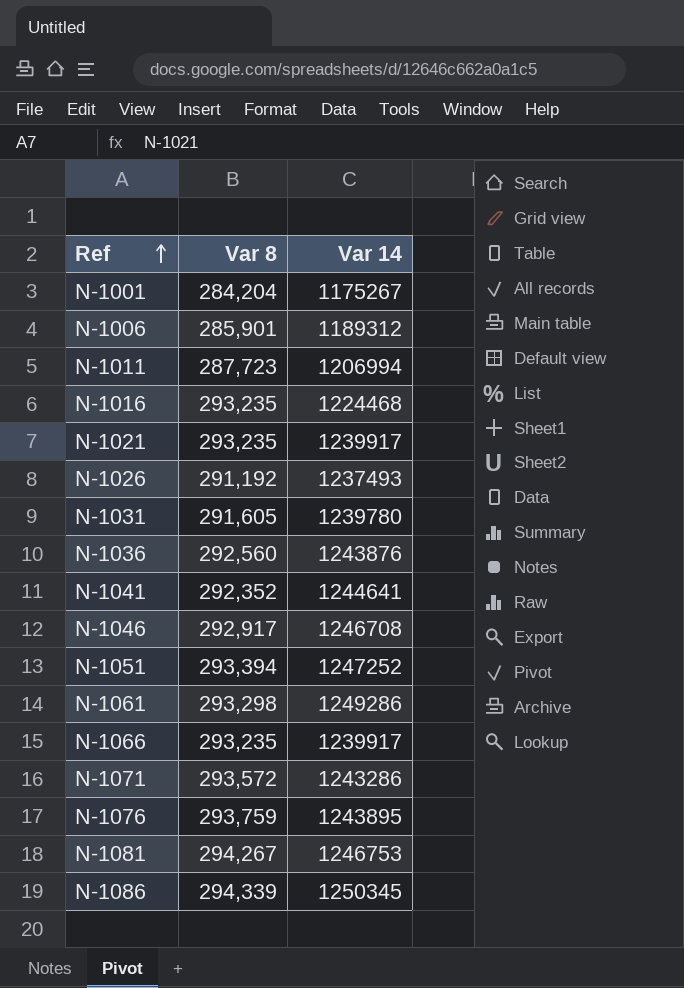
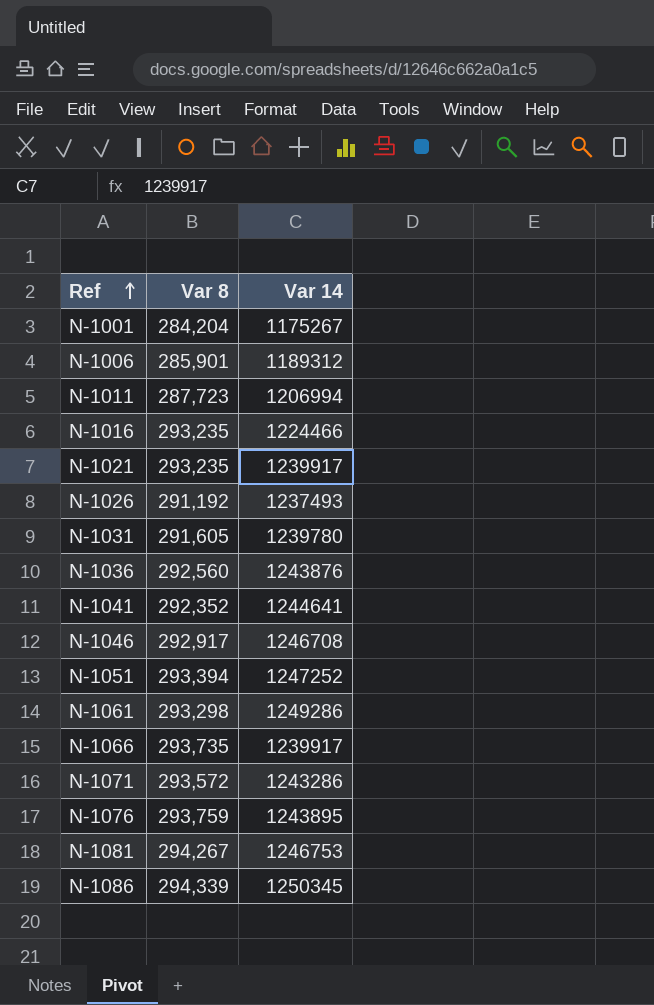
N-1016 | Var 14: 1224468 -> 1224466
N-1066 | Var 8: 293,235 -> 293,735

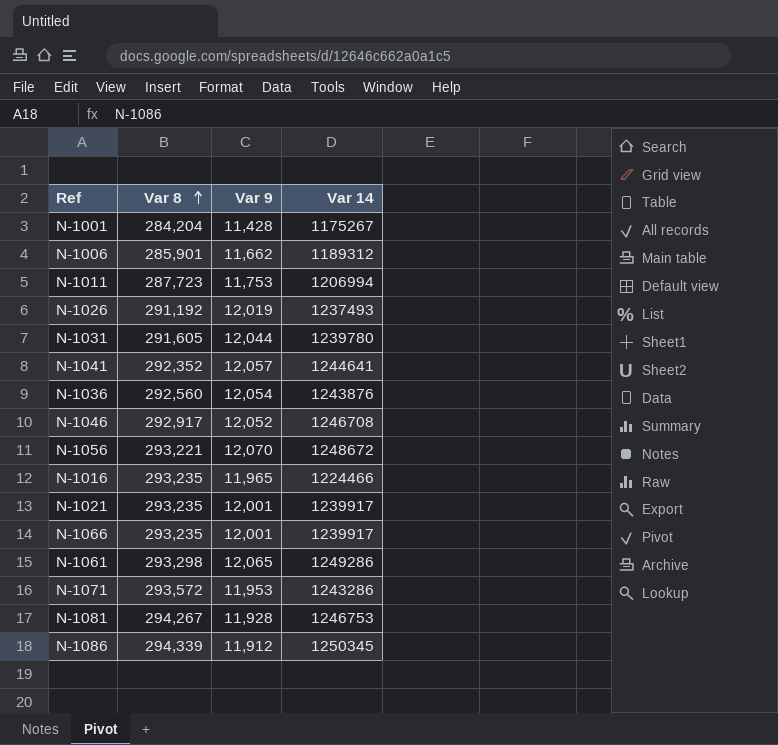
row order: Ref ascending -> Var 8 ascending
column Var 9 | position: none -> 3
row N-1051: 293,394 | 1247252 -> none
row N-1076: 293,759 | 1243895 -> none
row N-1056: none -> 293,221 | 12,070 | 1248672
N-1066 | Var 8: 293,735 -> 293,235

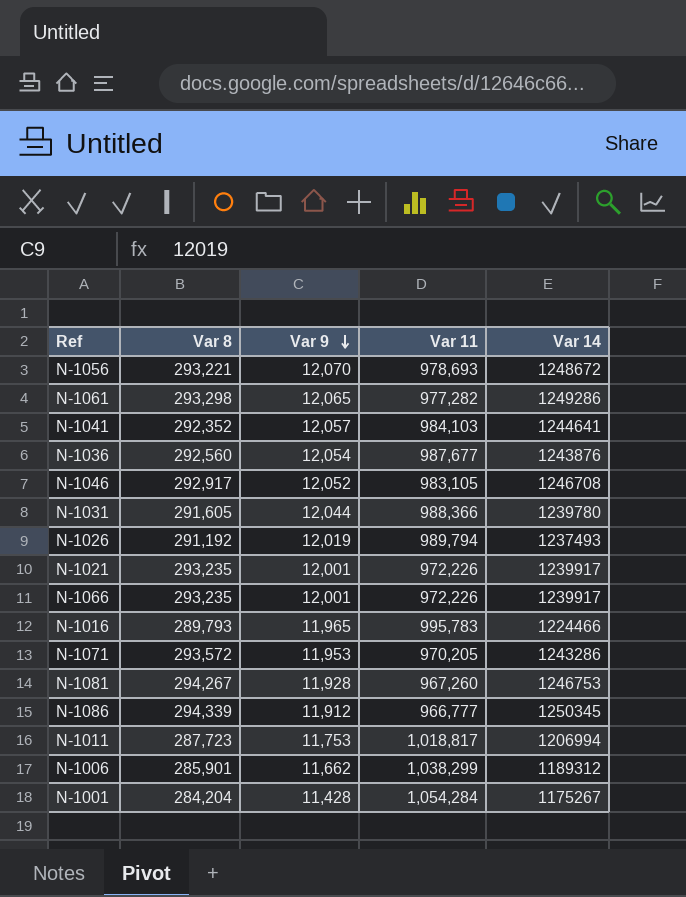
row order: Var 8 ascending -> Var 9 descending
column Var 11 | position: none -> 4
N-1016 | Var 8: 293,235 -> 289,793

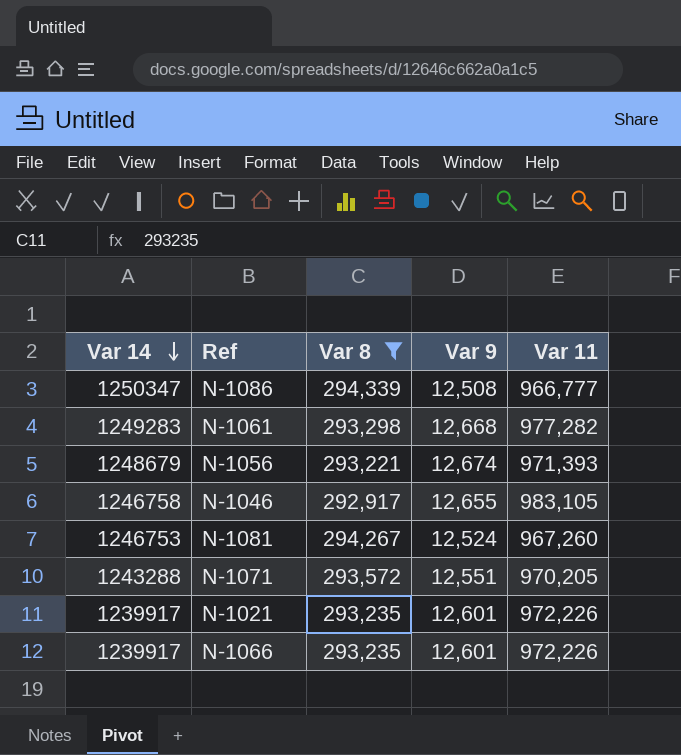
filter: none -> Var 8 >= 292,917
row order: Var 9 descending -> Var 14 descending
column Var 14 | position: 5 -> 1
N-1086 | Var 14: 1250345 -> 1250347
N-1086 | Var 9: 11,912 -> 12,508
N-1061 | Var 14: 1249286 -> 1249283
N-1061 | Var 9: 12,065 -> 12,668
N-1056 | Var 14: 1248672 -> 1248679
N-1056 | Var 9: 12,070 -> 12,674
N-1056 | Var 11: 978,693 -> 971,393
N-1046 | Var 14: 1246708 -> 1246758
N-1046 | Var 9: 12,052 -> 12,655
N-1081 | Var 9: 11,928 -> 12,524
N-1071 | Var 14: 1243286 -> 1243288
N-1071 | Var 9: 11,953 -> 12,551
N-1021 | Var 9: 12,001 -> 12,601
N-1066 | Var 9: 12,001 -> 12,601

